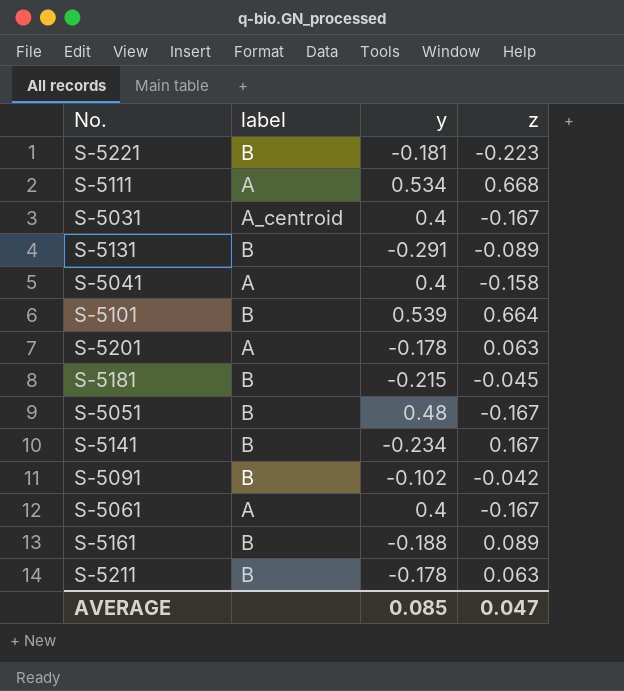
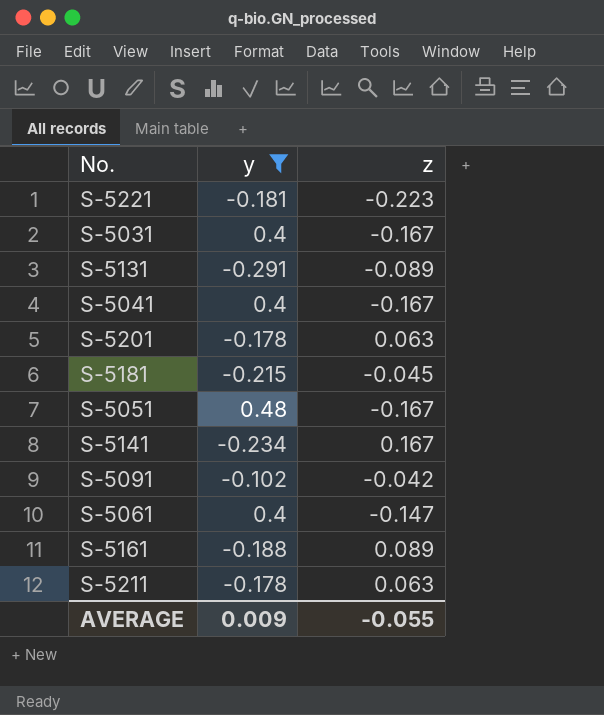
filter: none -> y <= 0.48
column label | position: 2 -> none
S-5041 | z: -0.158 -> -0.167
S-5061 | z: -0.167 -> -0.147
AVERAGE | y: 0.085 -> 0.009
AVERAGE | z: 0.047 -> -0.055

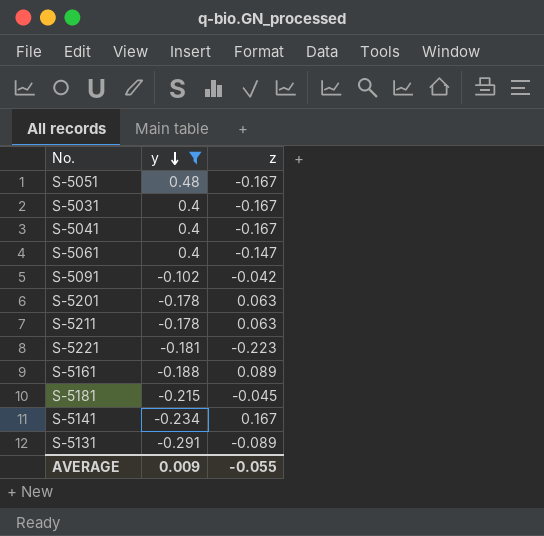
row order: none -> y descending

